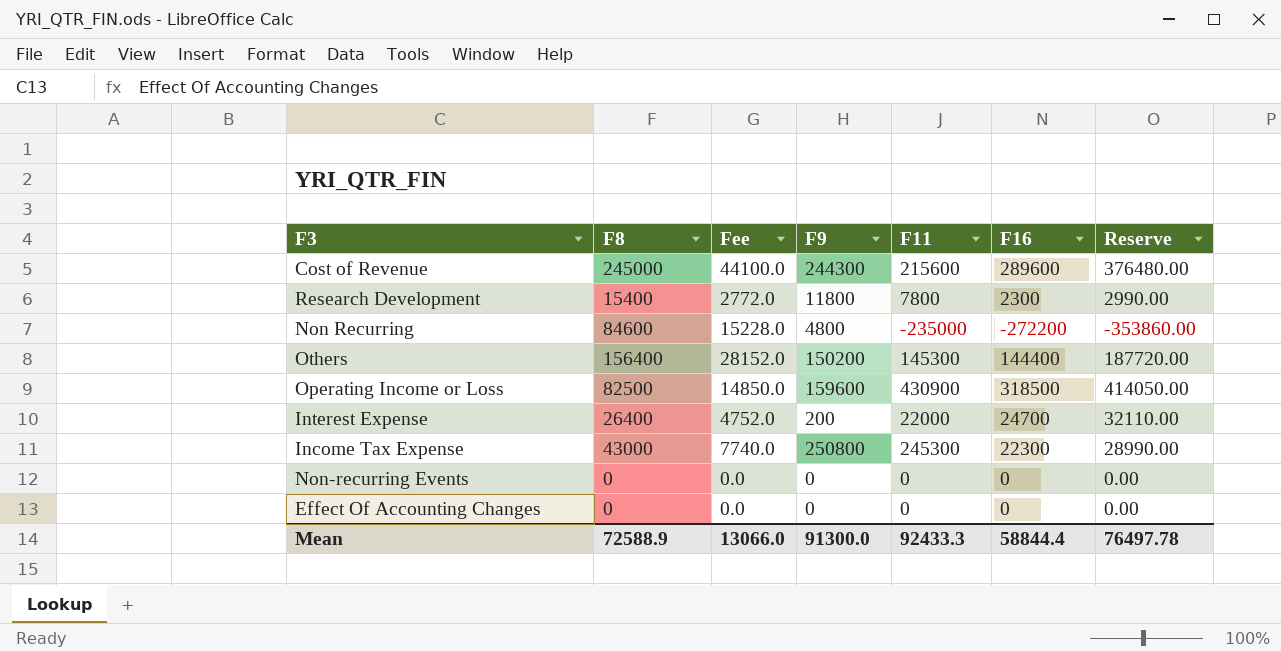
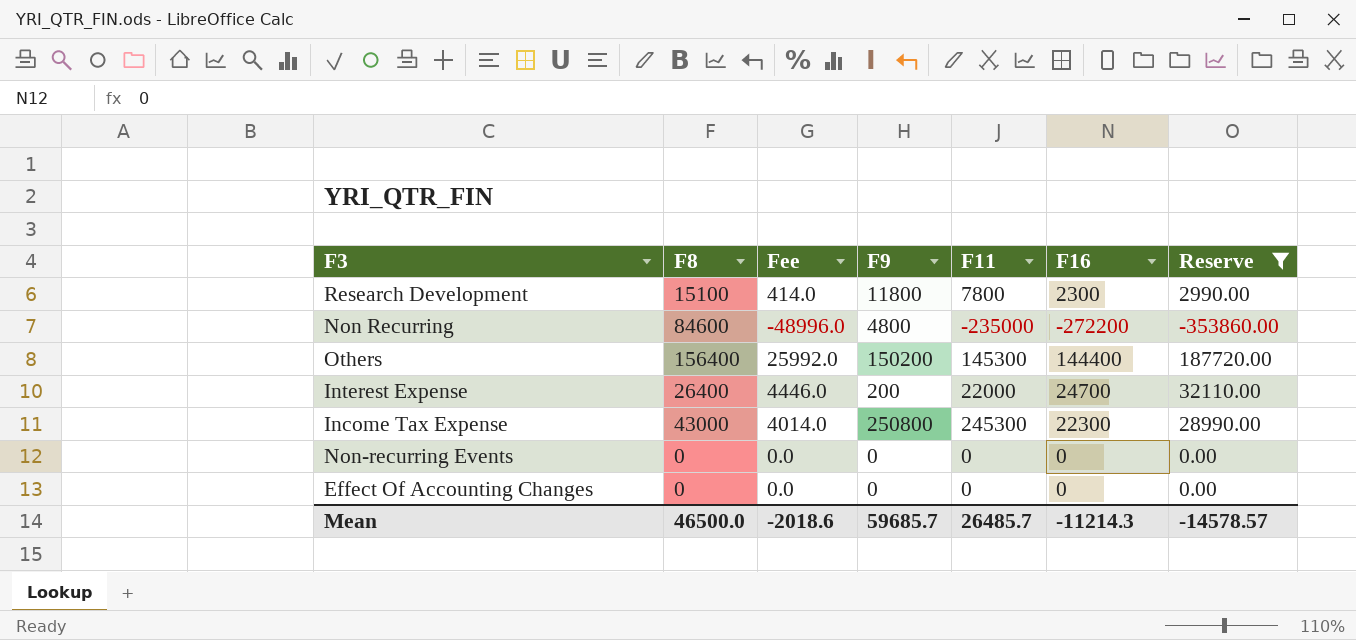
filter: none -> Reserve <= 187720.00
column Fee | formula: [F8] * 0.18 -> [F16] * 0.18
Research Development | F8: 15400 -> 15100
Mean | F8: 72588.9 -> 46500.0
Mean | Fee: 13066.0 -> -2018.6
Mean | F9: 91300.0 -> 59685.7
Mean | F11: 92433.3 -> 26485.7
Mean | F16: 58844.4 -> -11214.3
Mean | Reserve: 76497.78 -> -14578.57

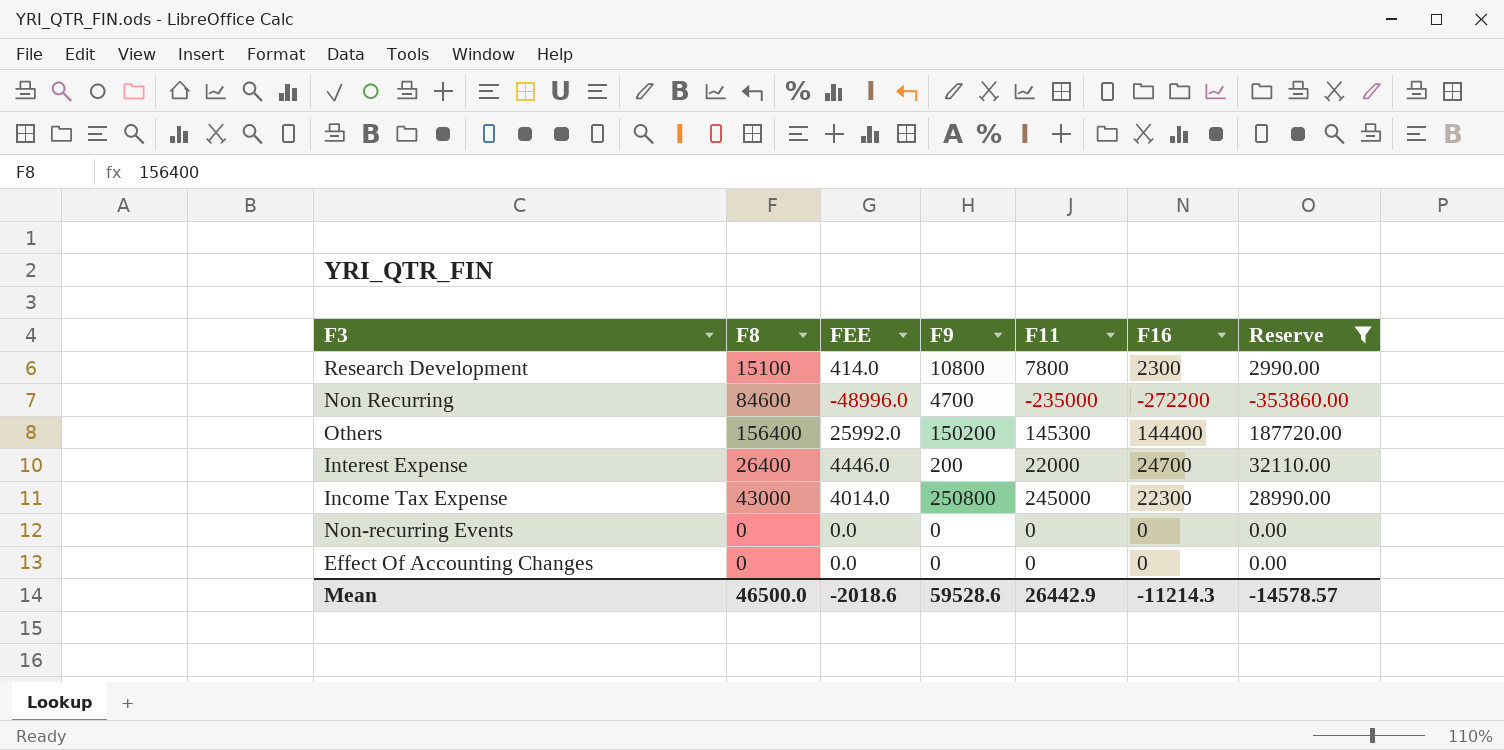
column name: Fee -> FEE
Research Development | F9: 11800 -> 10800
Non Recurring | F9: 4800 -> 4700
Income Tax Expense | F11: 245300 -> 245000
Mean | F9: 59685.7 -> 59528.6
Mean | F11: 26485.7 -> 26442.9

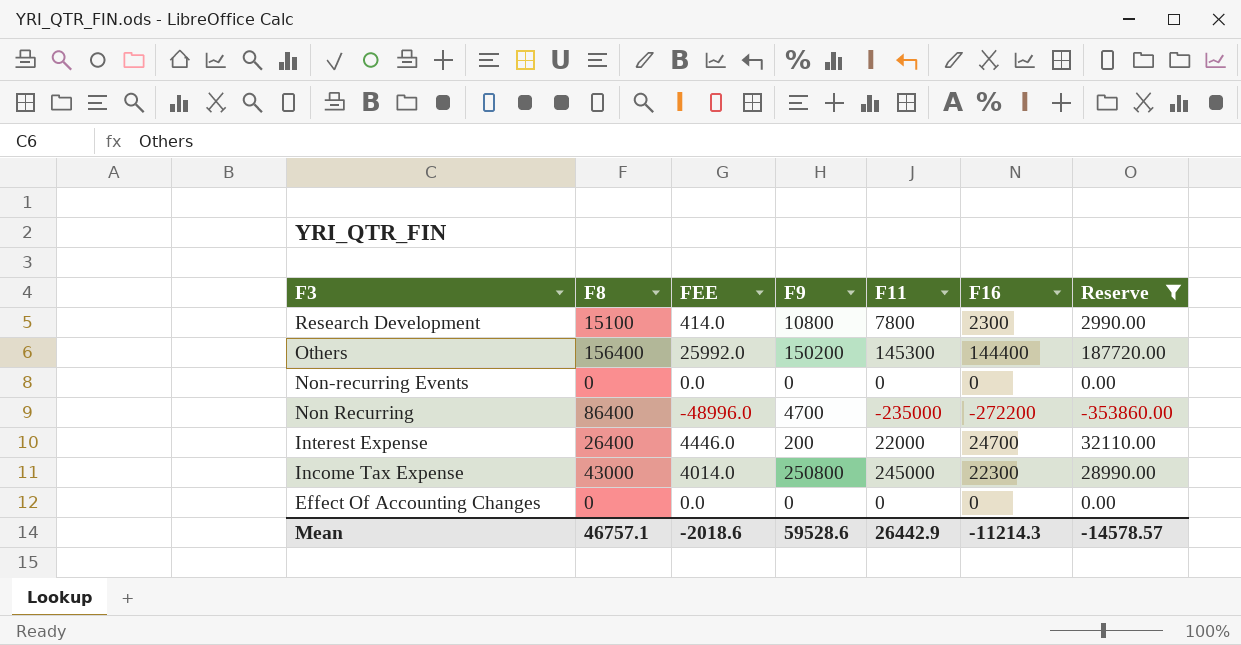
row order: none -> F3 descending
Non Recurring | F8: 84600 -> 86400
Mean | F8: 46500.0 -> 46757.1

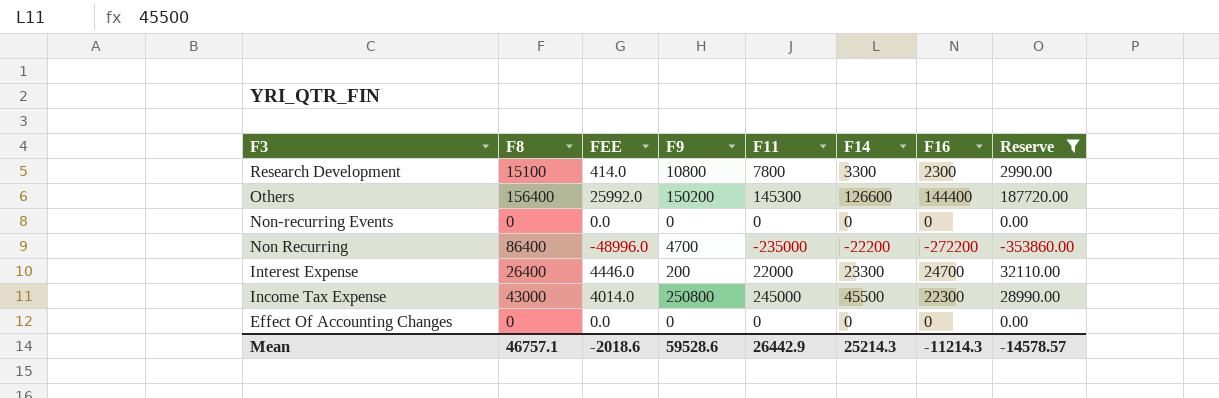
column F14 | position: none -> 6

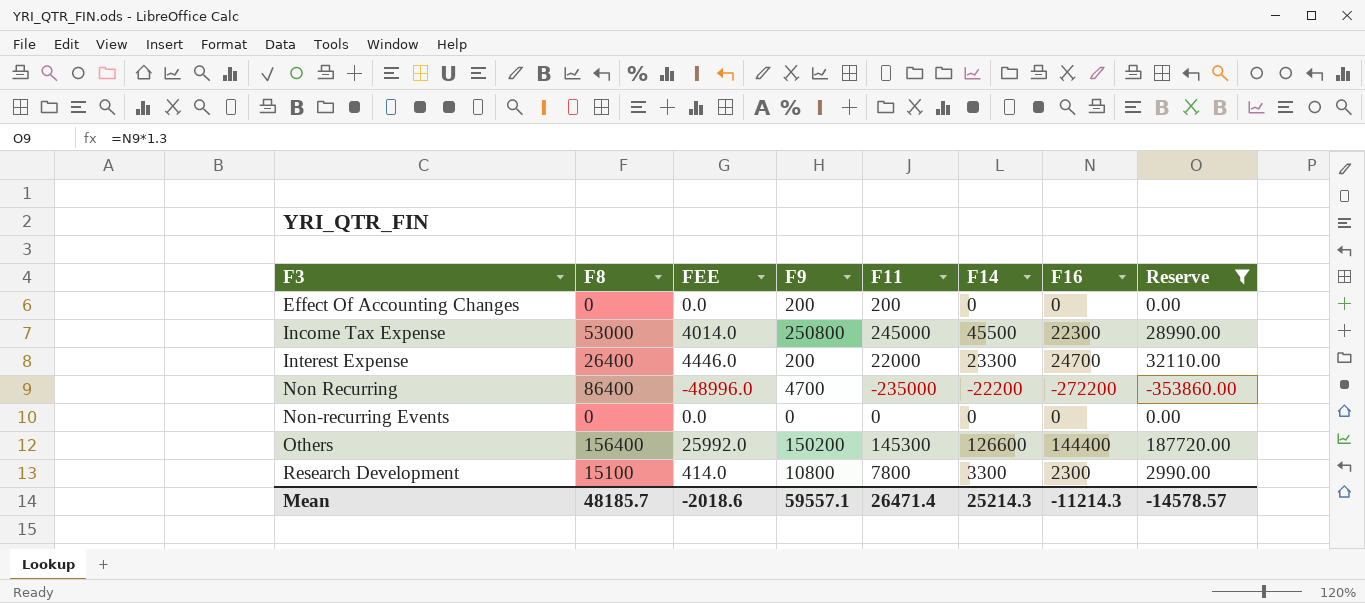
row order: F3 descending -> F3 ascending
Effect Of Accounting Changes | F9: 0 -> 200
Effect Of Accounting Changes | F11: 0 -> 200
Income Tax Expense | F8: 43000 -> 53000
Mean | F8: 46757.1 -> 48185.7
Mean | F9: 59528.6 -> 59557.1
Mean | F11: 26442.9 -> 26471.4

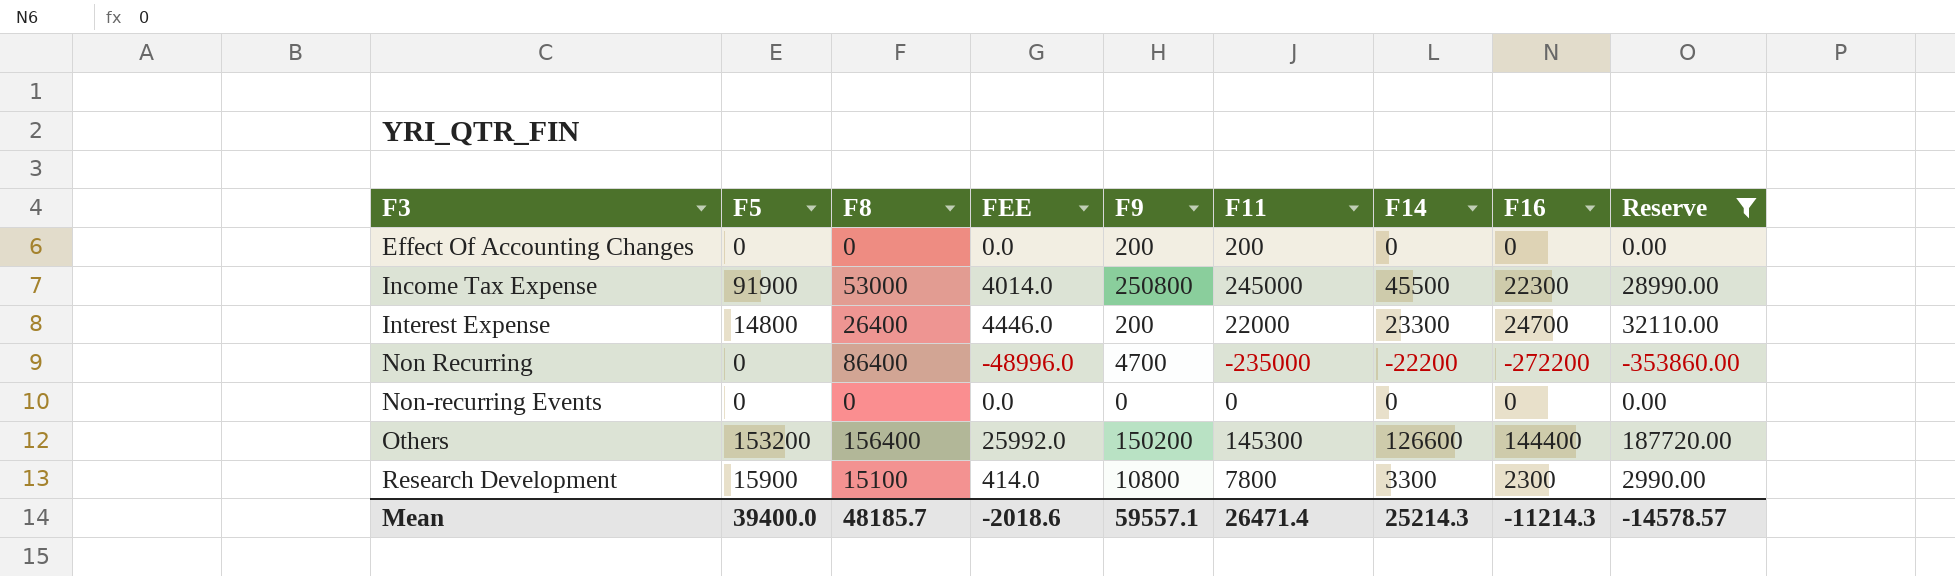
column F5 | position: none -> 2

